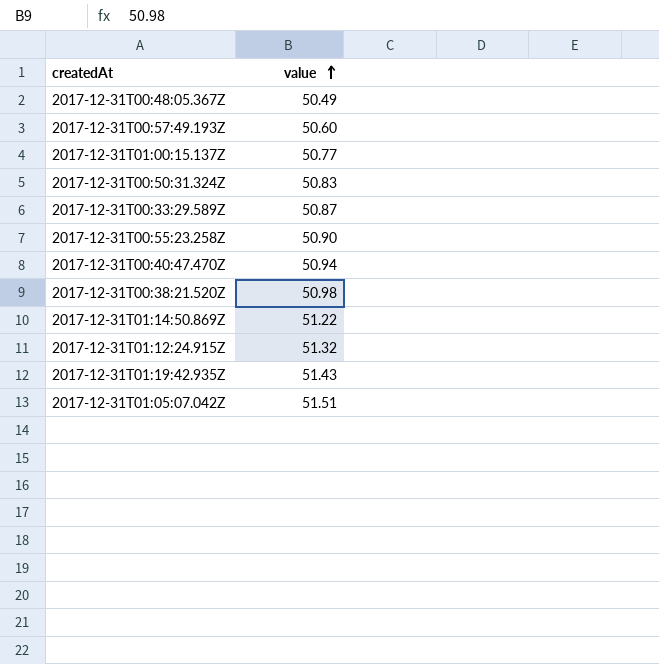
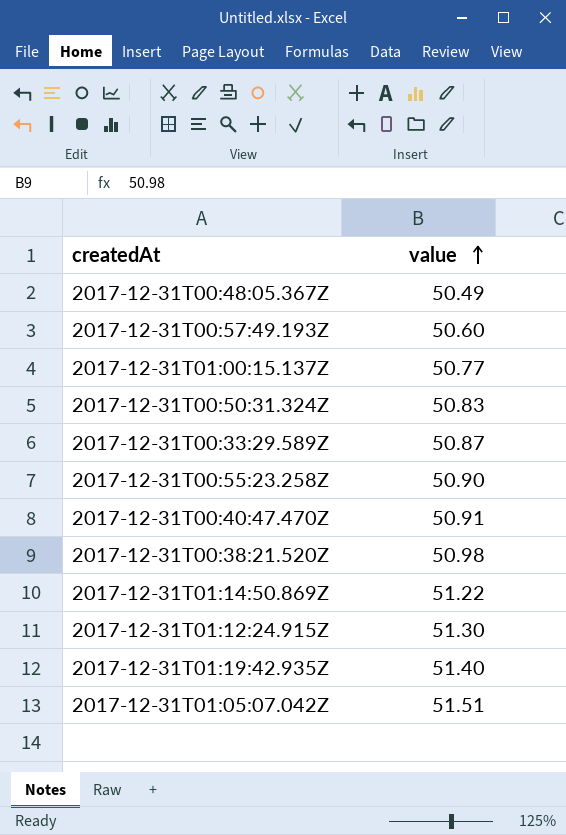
2017-12-31T00:40:47.470Z | value: 50.94 -> 50.91
2017-12-31T01:12:24.915Z | value: 51.32 -> 51.30
2017-12-31T01:19:42.935Z | value: 51.43 -> 51.40

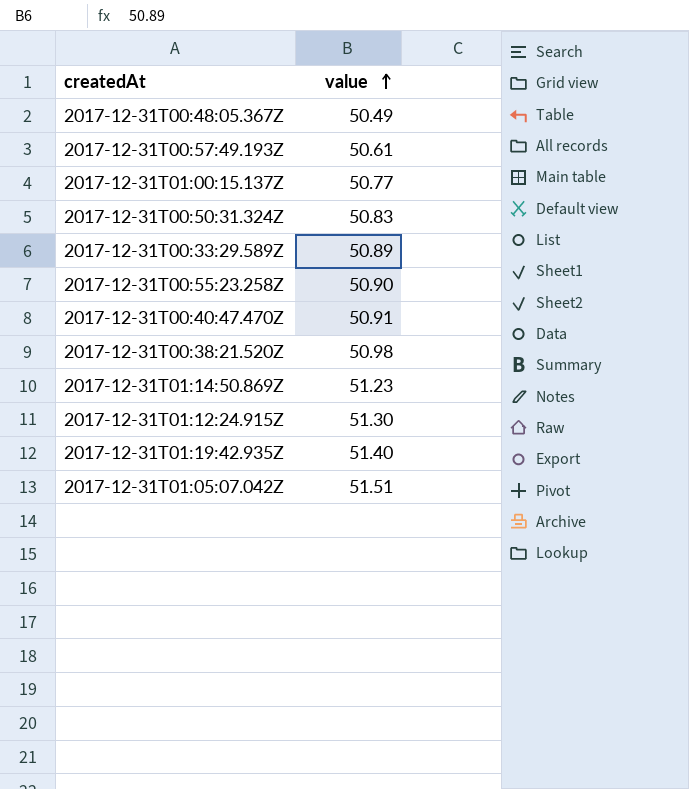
2017-12-31T00:57:49.193Z | value: 50.60 -> 50.61
2017-12-31T00:33:29.589Z | value: 50.87 -> 50.89
2017-12-31T01:14:50.869Z | value: 51.22 -> 51.23

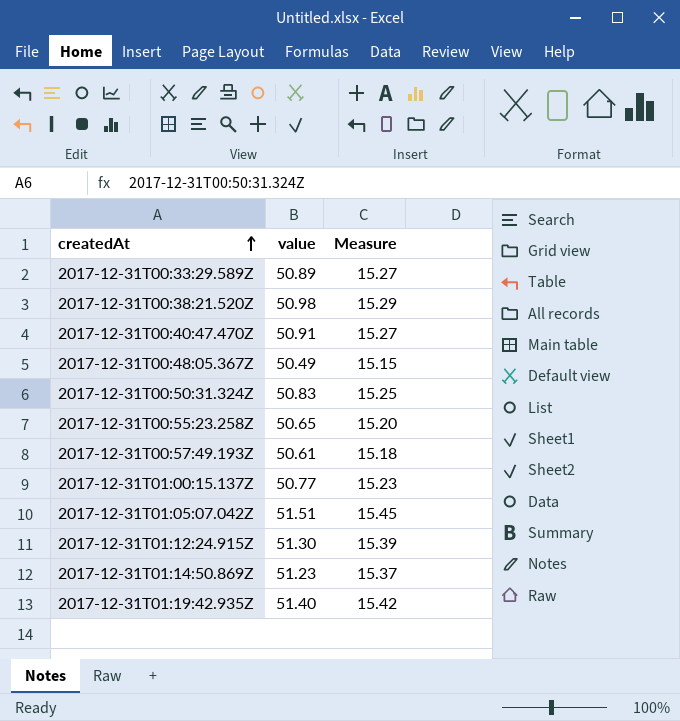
row order: value ascending -> createdAt ascending
column Measure | formula: none -> [value] * 0.3
2017-12-31T00:55:23.258Z | value: 50.90 -> 50.65

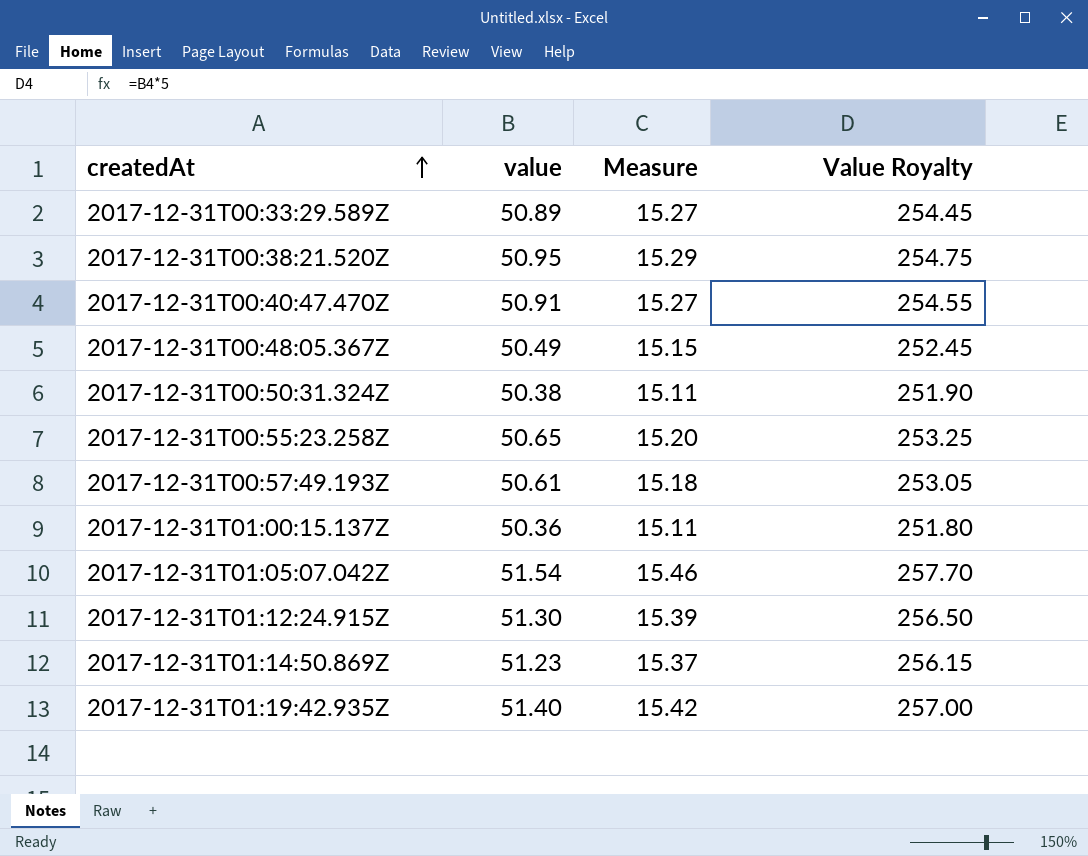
column Value Royalty | formula: none -> [value] * 5
2017-12-31T00:38:21.520Z | value: 50.98 -> 50.95
2017-12-31T00:50:31.324Z | value: 50.83 -> 50.38
2017-12-31T00:50:31.324Z | Measure: 15.25 -> 15.11
2017-12-31T01:00:15.137Z | value: 50.77 -> 50.36
2017-12-31T01:00:15.137Z | Measure: 15.23 -> 15.11
2017-12-31T01:05:07.042Z | value: 51.51 -> 51.54
2017-12-31T01:05:07.042Z | Measure: 15.45 -> 15.46

